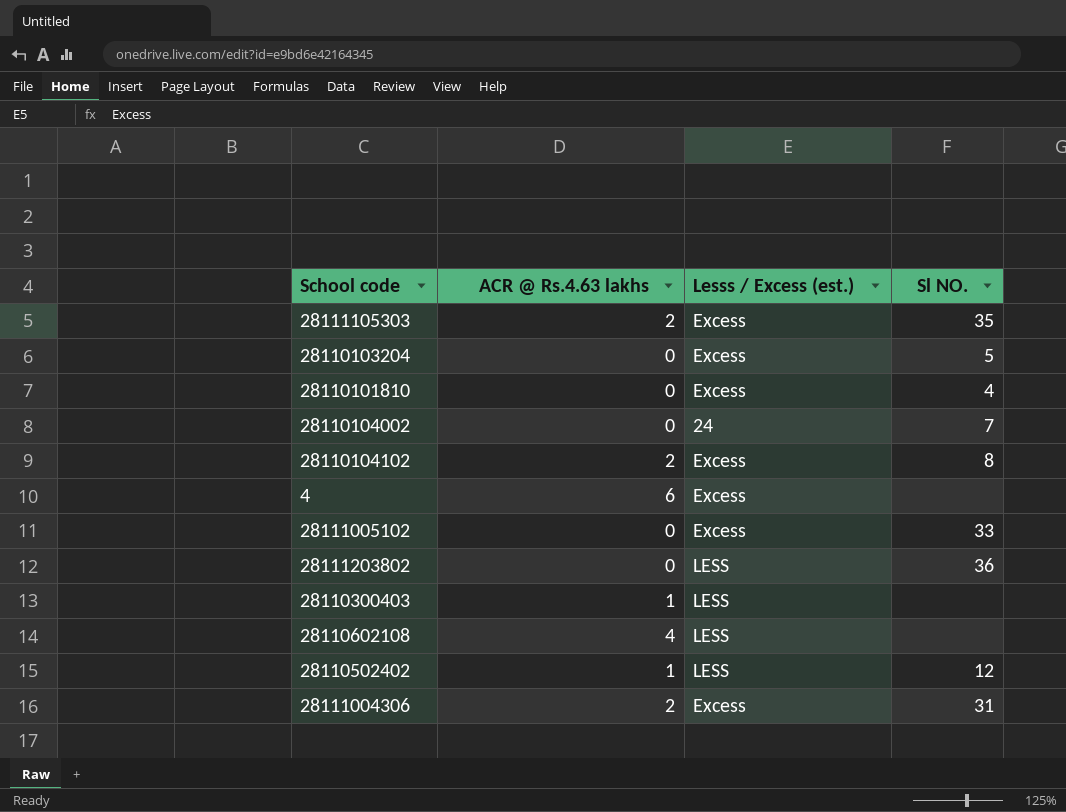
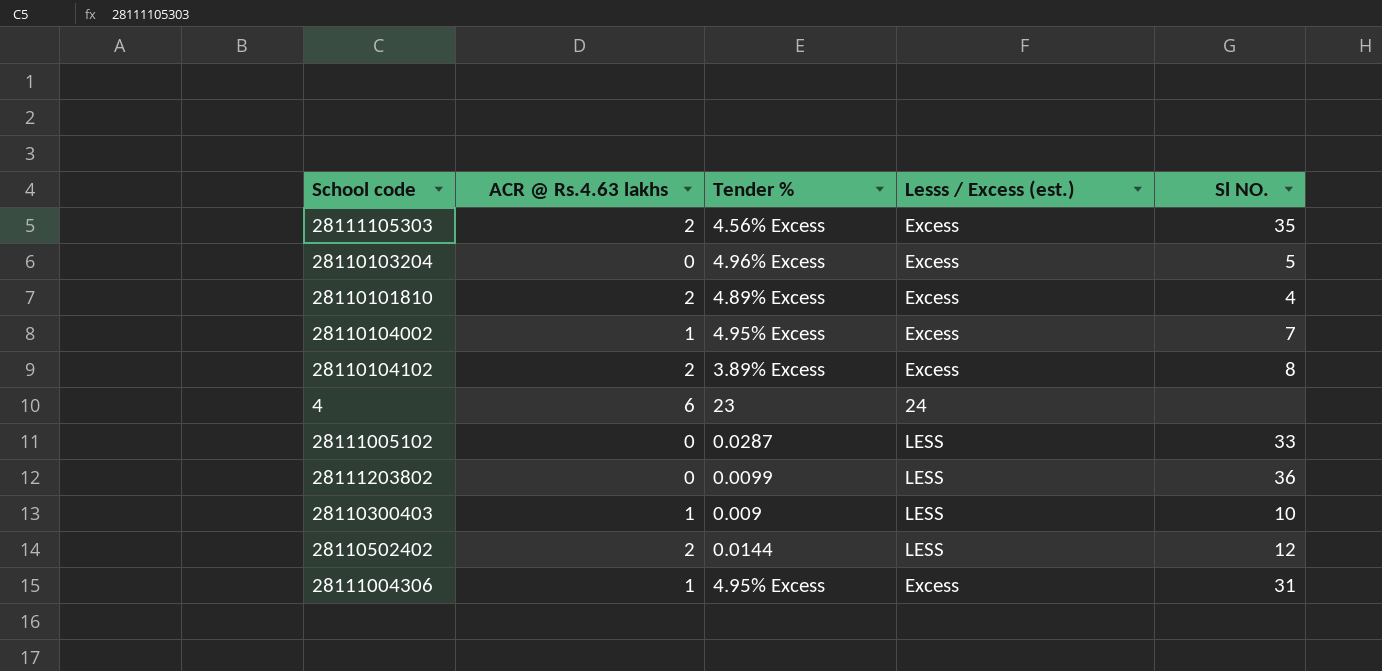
column Tender % | position: none -> 3
row 28110602108: 4 | LESS | none -> none
28110101810 | ACR @ Rs.4.63 lakhs: 0 -> 2
28110104002 | ACR @ Rs.4.63 lakhs: 0 -> 1
28110104002 | Lesss / Excess (est.): 24 -> Excess
4 | Lesss / Excess (est.): Excess -> 24
28111005102 | Lesss / Excess (est.): Excess -> LESS
28110300403 | Sl NO.: none -> 10
28110502402 | ACR @ Rs.4.63 lakhs: 1 -> 2
28111004306 | ACR @ Rs.4.63 lakhs: 2 -> 1

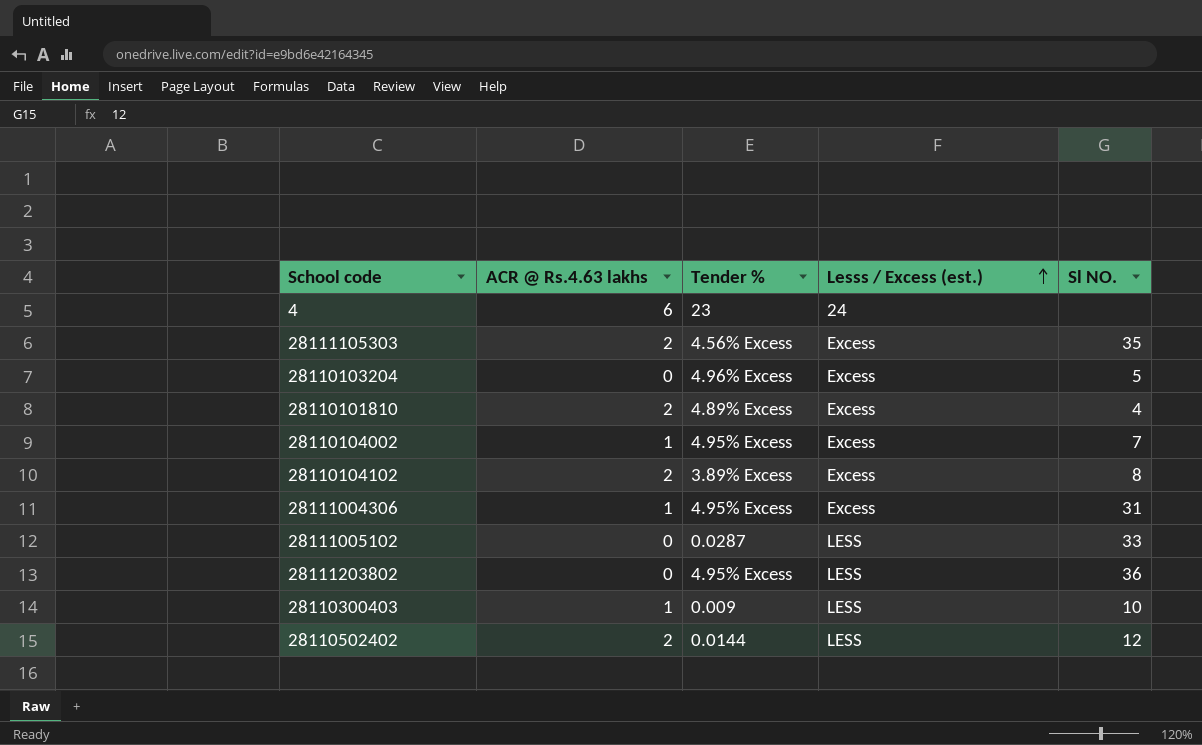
row order: none -> Lesss / Excess (est.) ascending
28111203802 | Tender %: 0.0099 -> 4.95% Excess

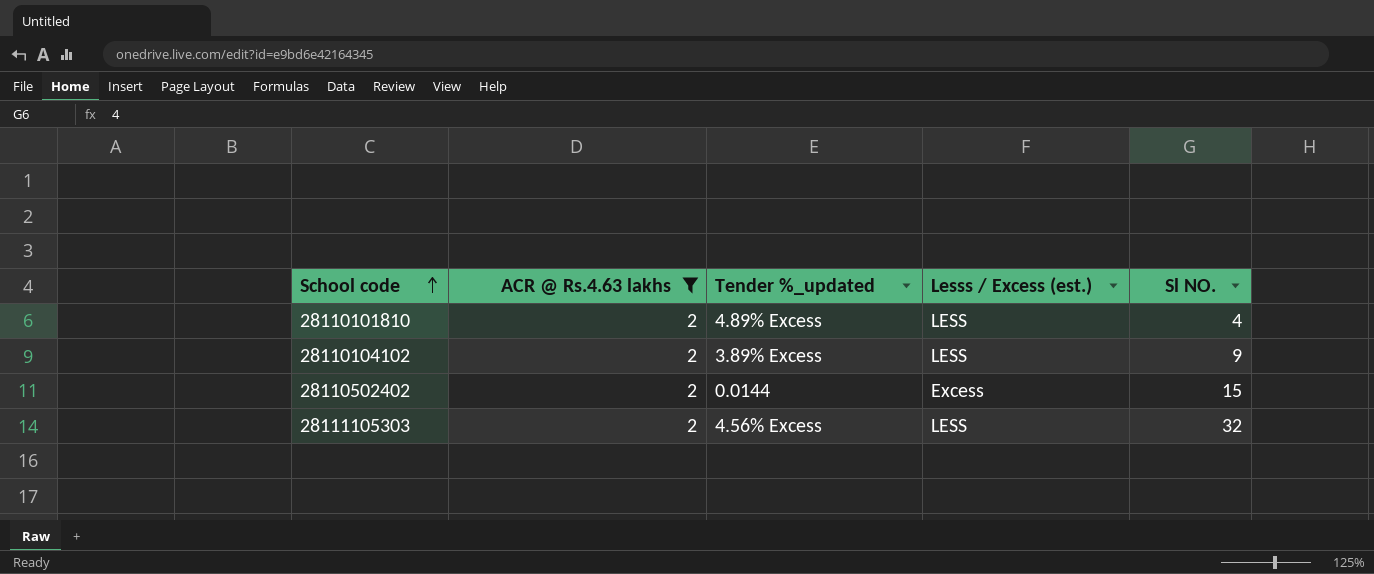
filter: none -> ACR @ Rs.4.63 lakhs = 2
row order: Lesss / Excess (est.) ascending -> School code ascending
column name: Tender % -> Tender %_updated
28110101810 | Lesss / Excess (est.): Excess -> LESS
28110104102 | Lesss / Excess (est.): Excess -> LESS
28110104102 | Sl NO.: 8 -> 9
28110502402 | Lesss / Excess (est.): LESS -> Excess
28110502402 | Sl NO.: 12 -> 15
28111105303 | Lesss / Excess (est.): Excess -> LESS
28111105303 | Sl NO.: 35 -> 32

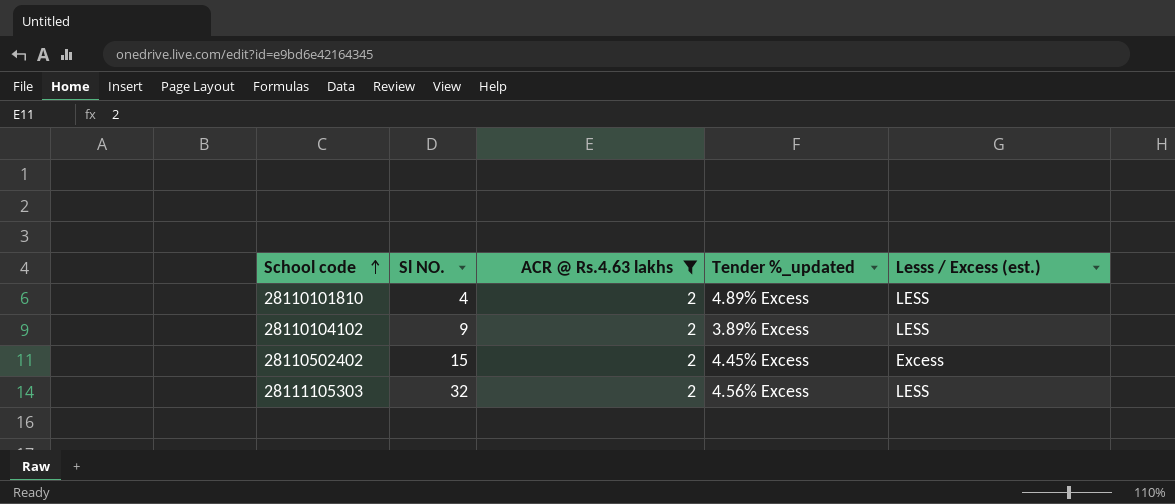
column Sl NO. | position: 5 -> 2
28110502402 | Tender %_updated: 0.0144 -> 4.45% Excess

